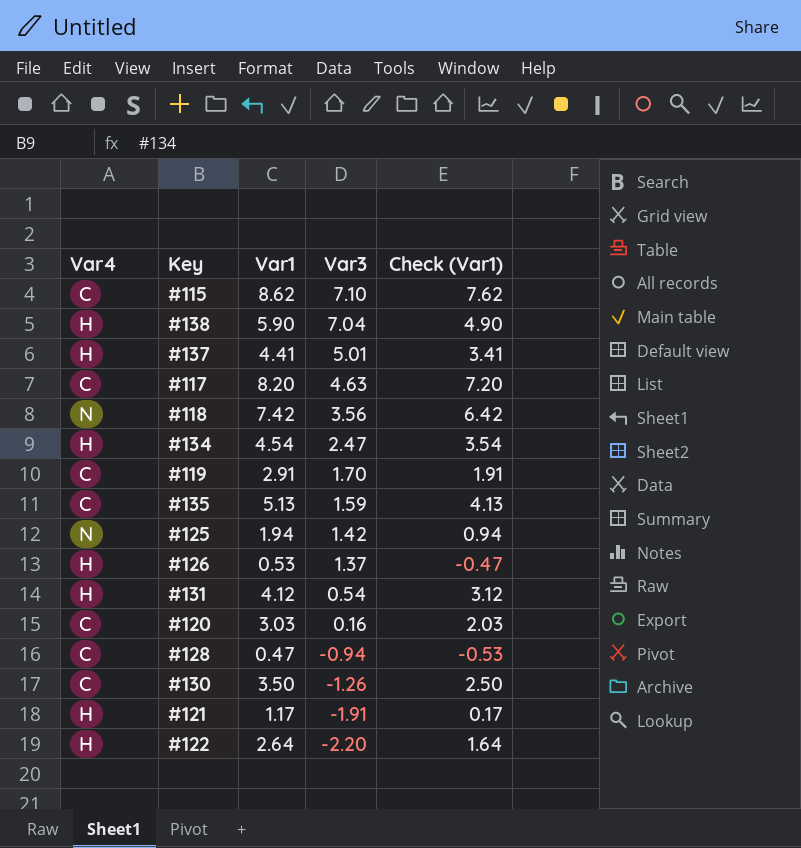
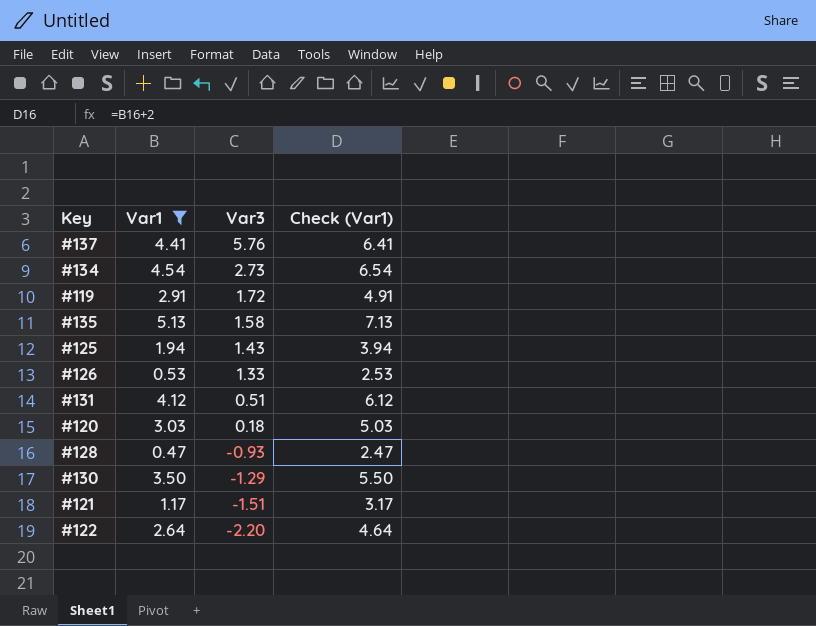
filter: none -> Var1 <= 5.13
column Var4 | position: 1 -> none
column Check (Var1) | formula: [Var1] - 1 -> [Var1] + 2
#137 | Var3: 5.01 -> 5.76
#134 | Var3: 2.47 -> 2.73
#119 | Var3: 1.70 -> 1.72
#135 | Var3: 1.59 -> 1.58
#125 | Var3: 1.42 -> 1.43
#126 | Var3: 1.37 -> 1.33
#131 | Var3: 0.54 -> 0.51
#120 | Var3: 0.16 -> 0.18
#128 | Var3: -0.94 -> -0.93
#130 | Var3: -1.26 -> -1.29
#121 | Var3: -1.91 -> -1.51

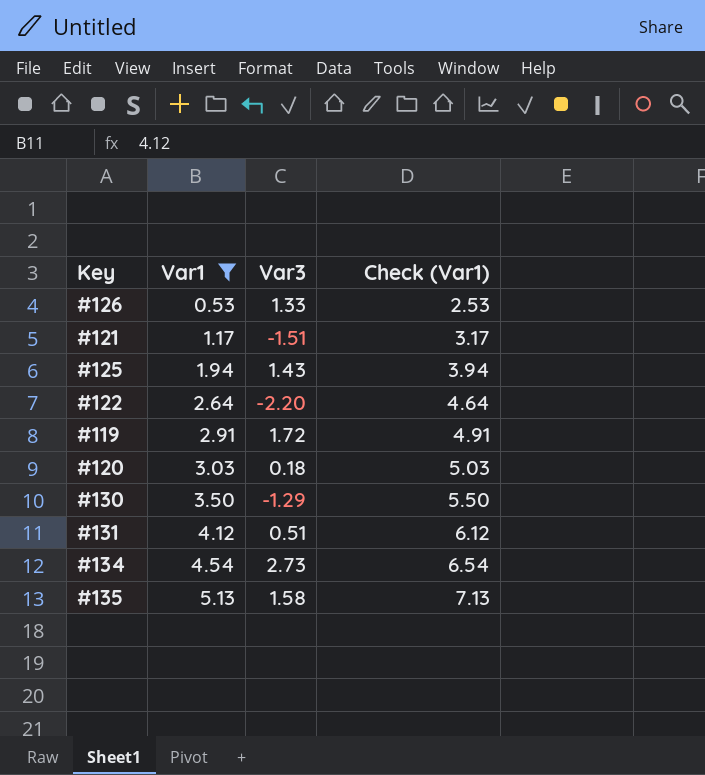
row order: Var3 descending -> Var1 ascending
row #137: 4.41 | 5.76 | 6.41 -> none
row #128: 0.47 | -0.93 | 2.47 -> none

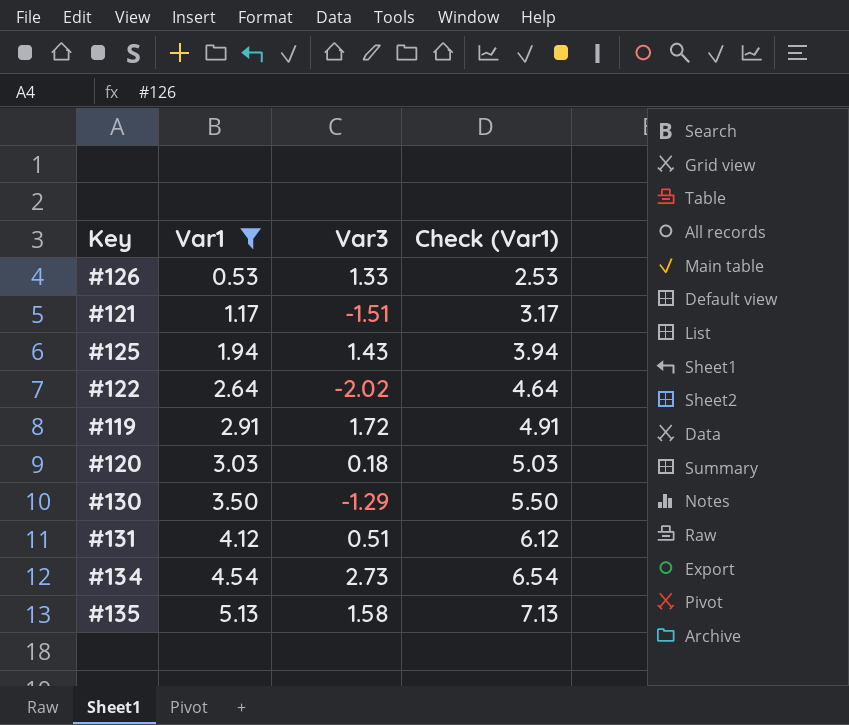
#122 | Var3: -2.20 -> -2.02

